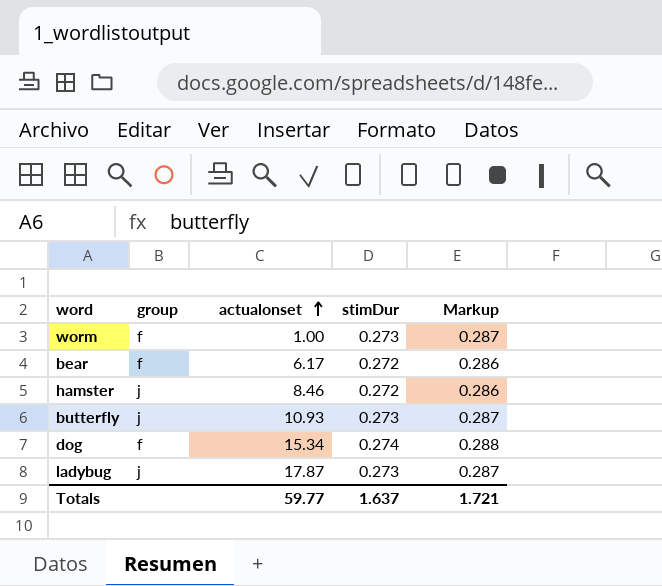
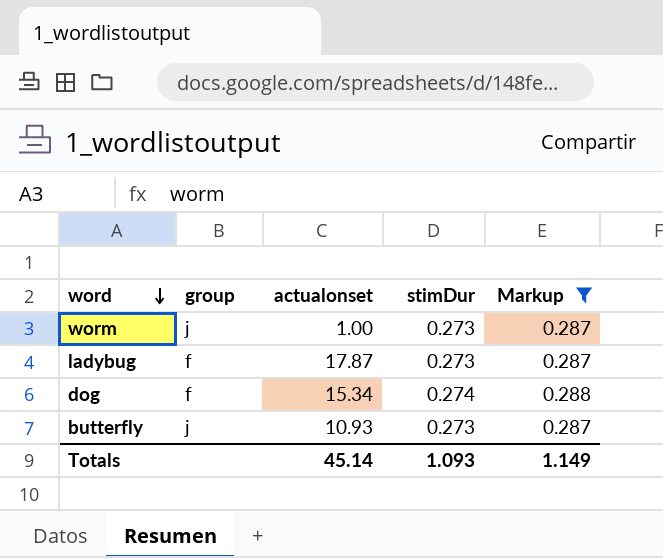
filter: none -> Markup != 0.286
row order: actualonset ascending -> word descending
worm | group: f -> j
ladybug | group: j -> f
Totals | actualonset: 59.77 -> 45.14
Totals | stimDur: 1.637 -> 1.093
Totals | Markup: 1.721 -> 1.149

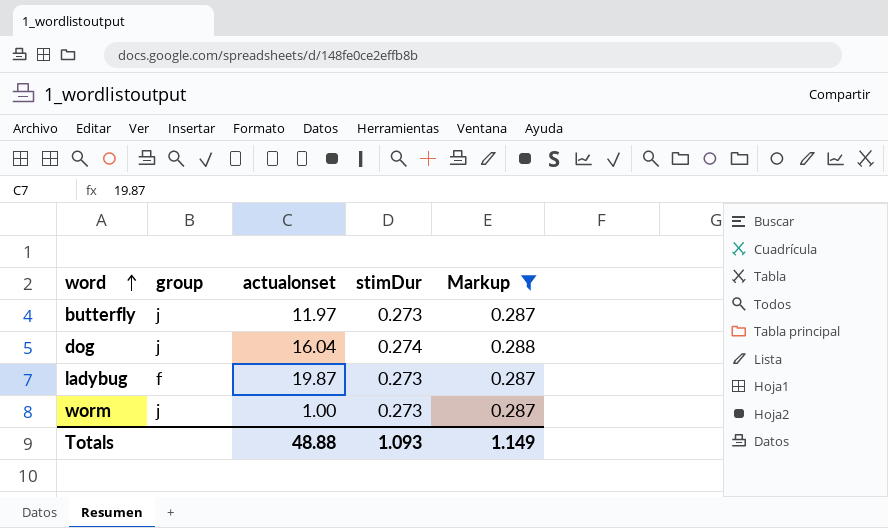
row order: word descending -> word ascending
butterfly | actualonset: 10.93 -> 11.97
dog | group: f -> j
dog | actualonset: 15.34 -> 16.04
ladybug | actualonset: 17.87 -> 19.87
Totals | actualonset: 45.14 -> 48.88

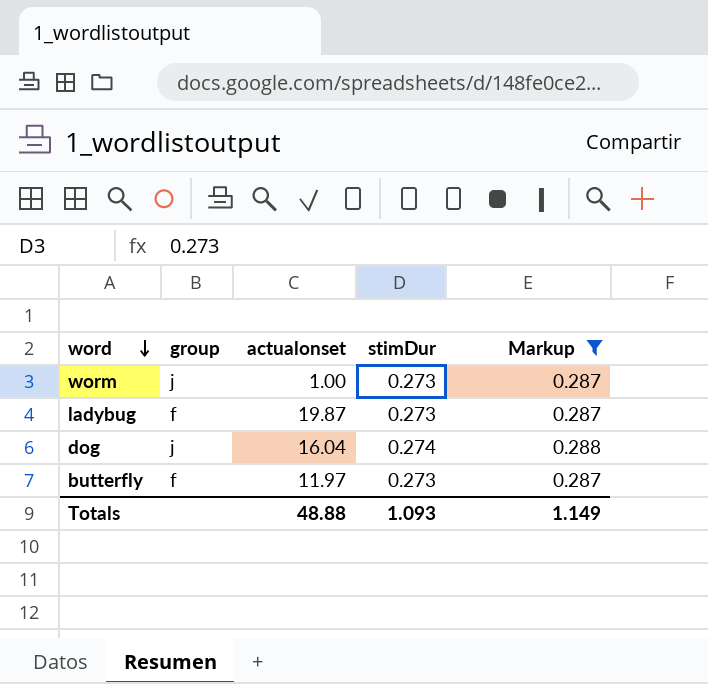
row order: word ascending -> word descending
butterfly | group: j -> f

